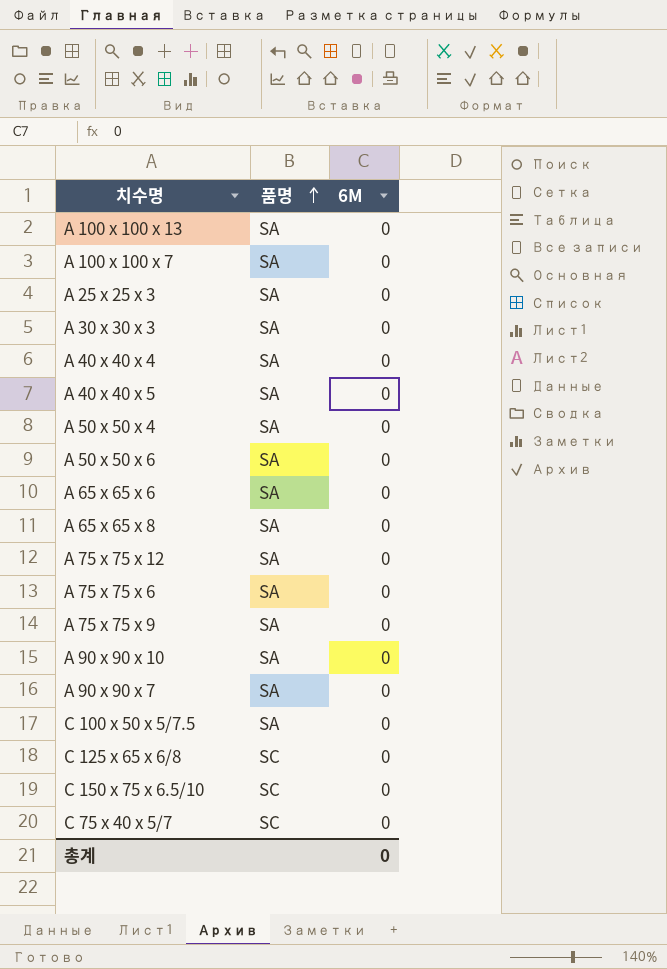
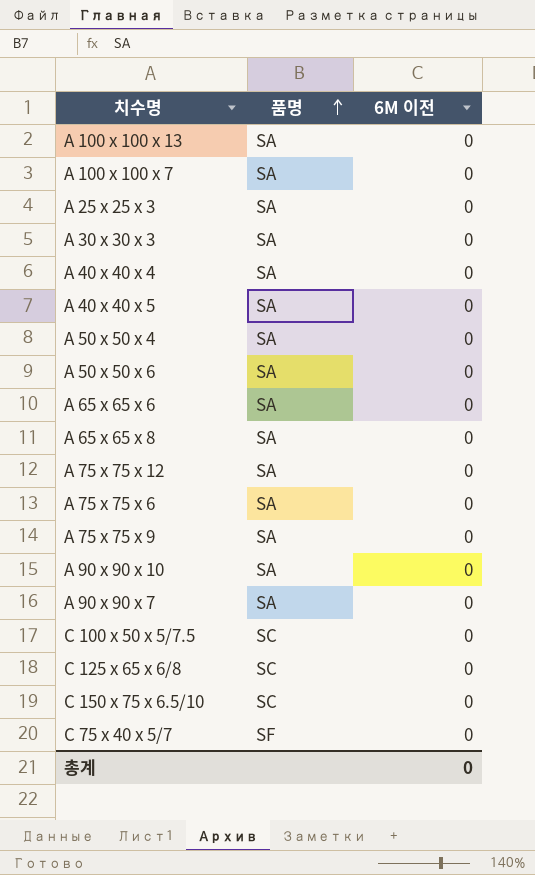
column name: 6M -> 6M 이전
C 100 x 50 x 5/7.5 | 품명: SA -> SC
C 75 x 40 x 5/7 | 품명: SC -> SF

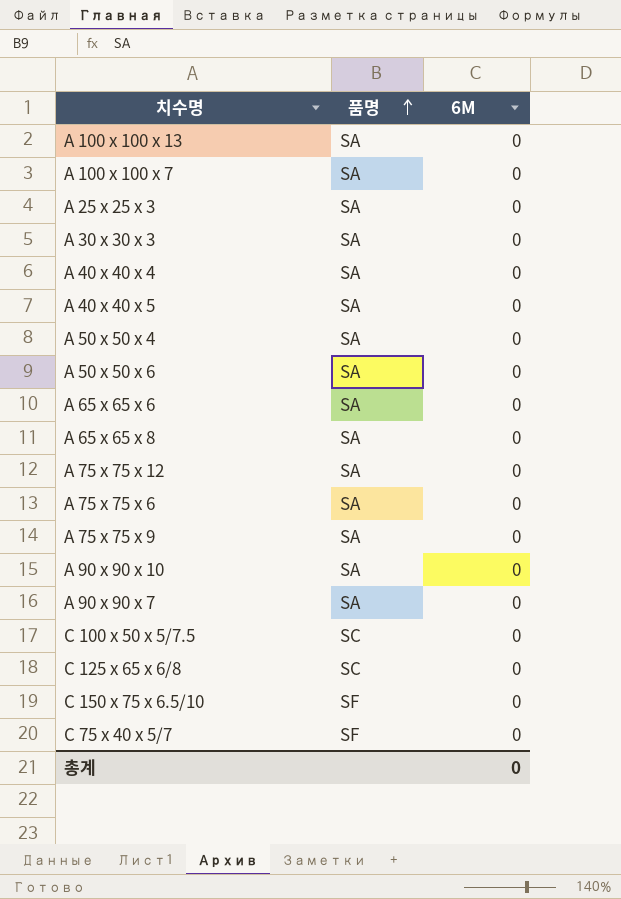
column name: 6M 이전 -> 6M
C 150 x 75 x 6.5/10 | 품명: SC -> SF

